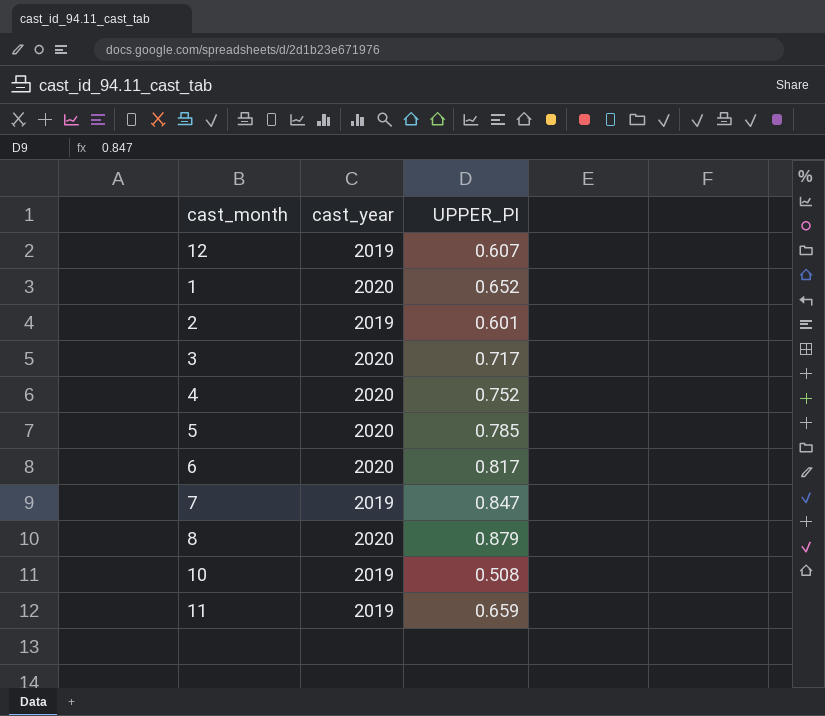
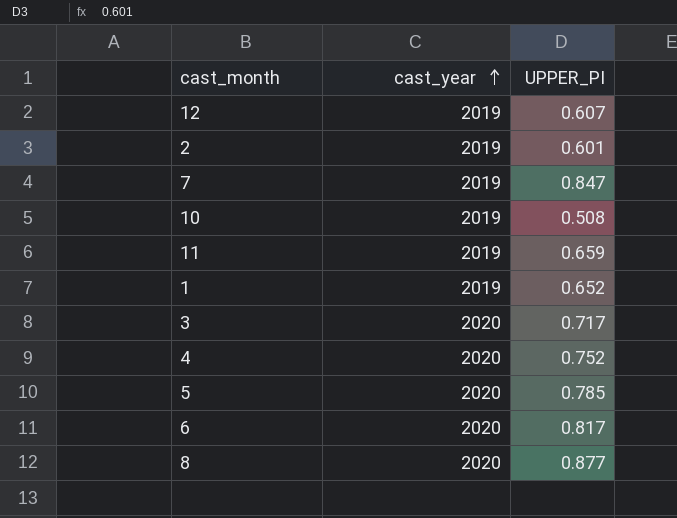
row order: none -> cast_year ascending
1 | cast_year: 2020 -> 2019
8 | UPPER_PI: 0.879 -> 0.877

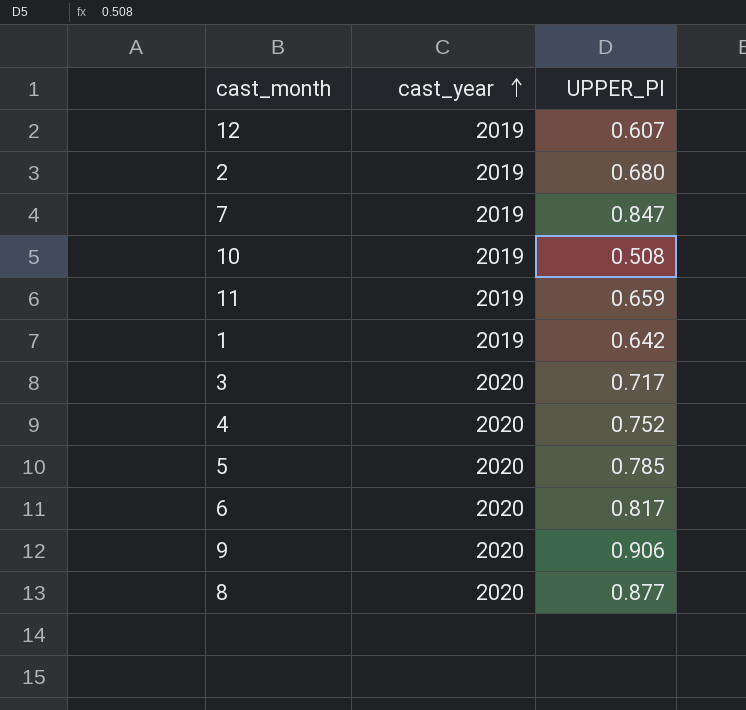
2 | UPPER_PI: 0.601 -> 0.680
1 | UPPER_PI: 0.652 -> 0.642
row 9: none -> 2020 | 0.906

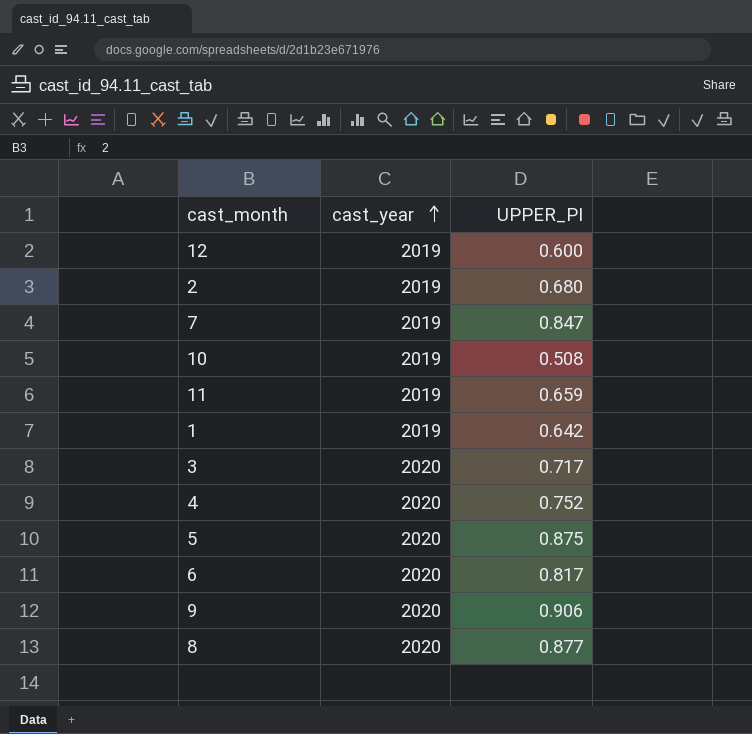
12 | UPPER_PI: 0.607 -> 0.600
5 | UPPER_PI: 0.785 -> 0.875

